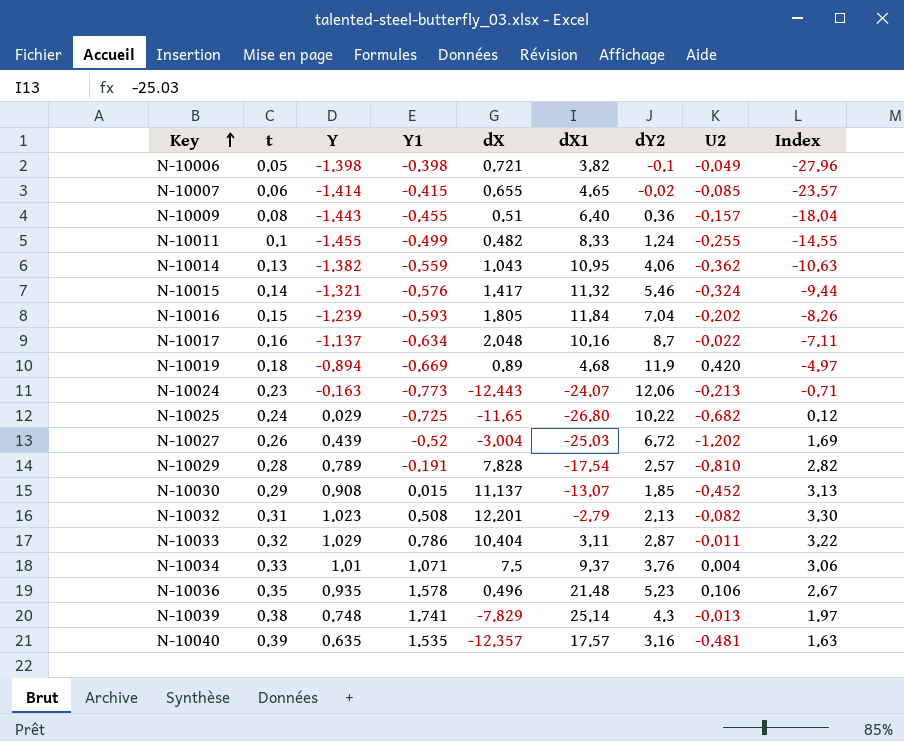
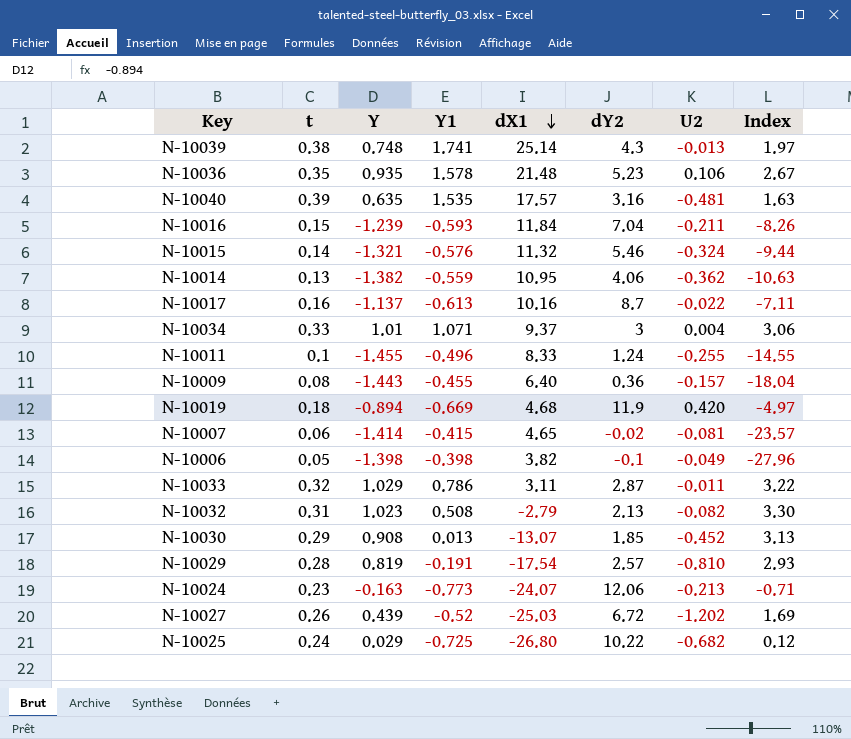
row order: Key ascending -> dX1 descending
column dX | position: 5 -> none
N-10016 | U2: -0.202 -> -0.211
N-10017 | Y1: -0.634 -> -0.613
N-10034 | dY2: 3.76 -> 3
N-10011 | Y1: -0.499 -> -0.496
N-10007 | U2: -0.085 -> -0.081
N-10030 | Y1: 0.015 -> 0.013
N-10029 | Y: 0.789 -> 0.819
N-10029 | Index: 2.82 -> 2.93

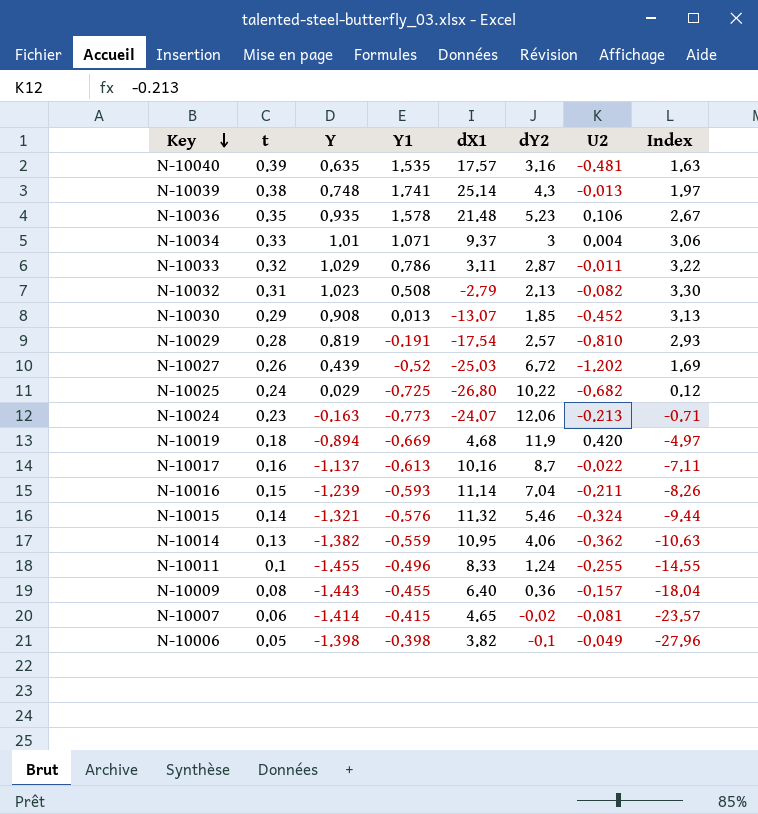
row order: dX1 descending -> Key descending
N-10016 | dX1: 11.84 -> 11.14

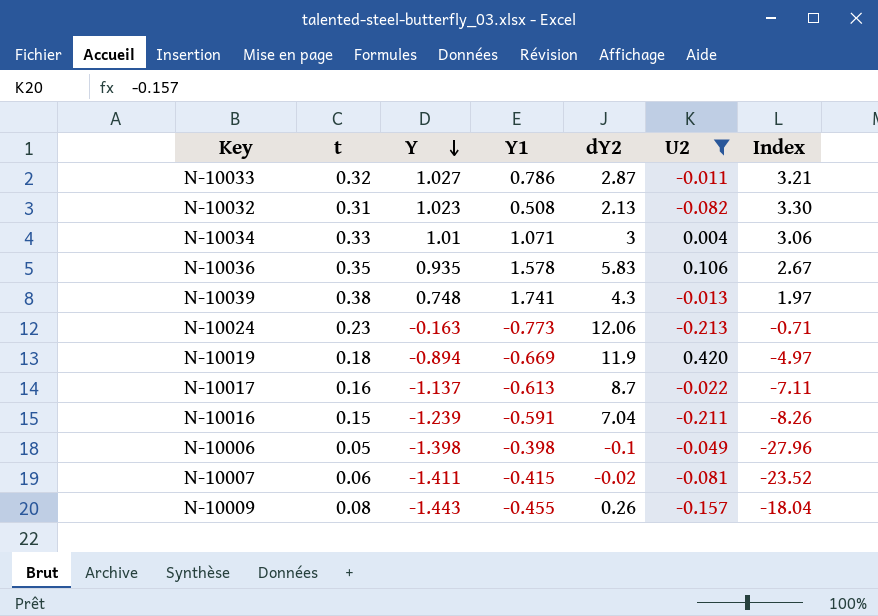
filter: none -> U2 >= -0.213
row order: Key descending -> Y descending
column dX1 | position: 5 -> none
N-10033 | Y: 1.029 -> 1.027
N-10033 | Index: 3.22 -> 3.21
N-10036 | dY2: 5.23 -> 5.83
N-10016 | Y1: -0.593 -> -0.591
N-10007 | Y: -1.414 -> -1.411
N-10007 | Index: -23.57 -> -23.52
N-10009 | dY2: 0.36 -> 0.26

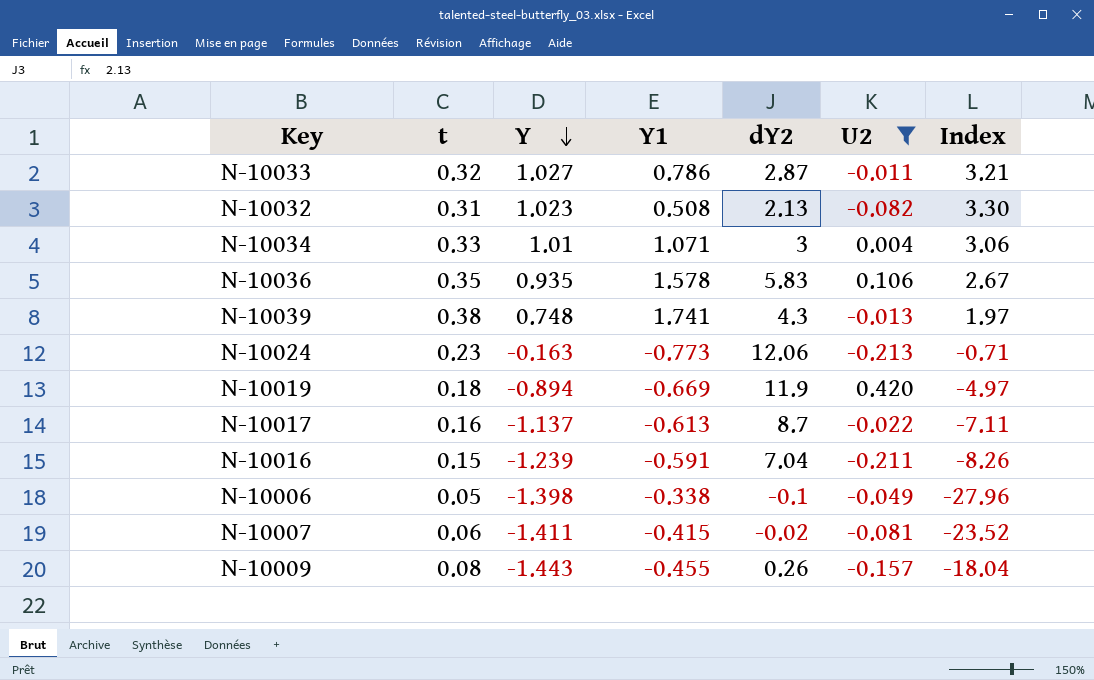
N-10006 | Y1: -0.398 -> -0.338

